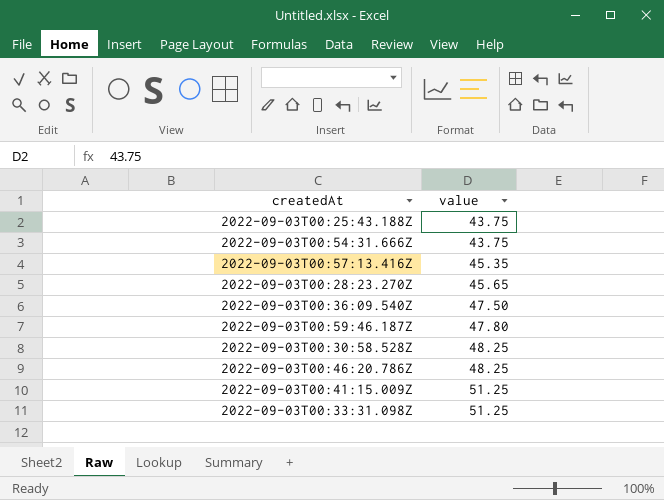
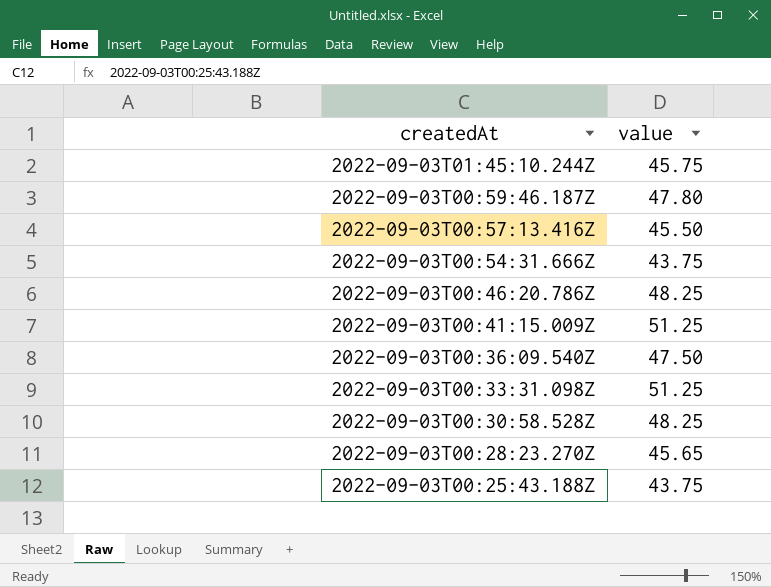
row order: value ascending -> createdAt descending
row 2022-09-03T01:45:10.244Z: none -> 45.75
2022-09-03T00:57:13.416Z | value: 45.35 -> 45.50

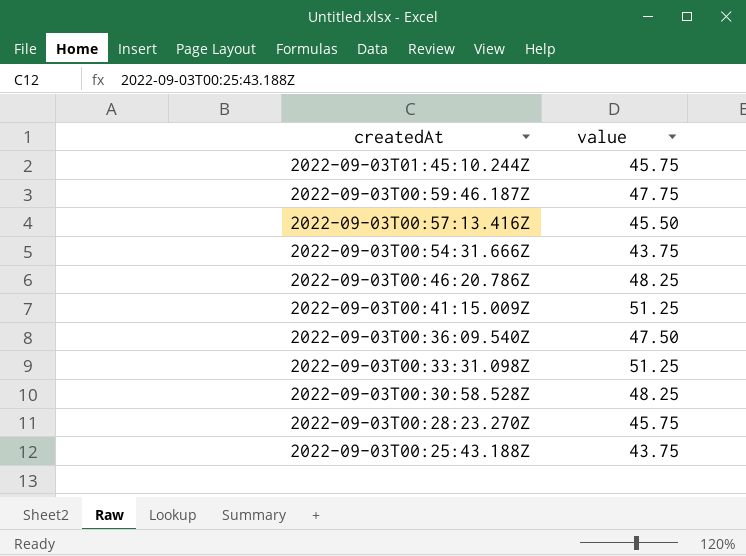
2022-09-03T00:59:46.187Z | value: 47.80 -> 47.75
2022-09-03T00:28:23.270Z | value: 45.65 -> 45.75

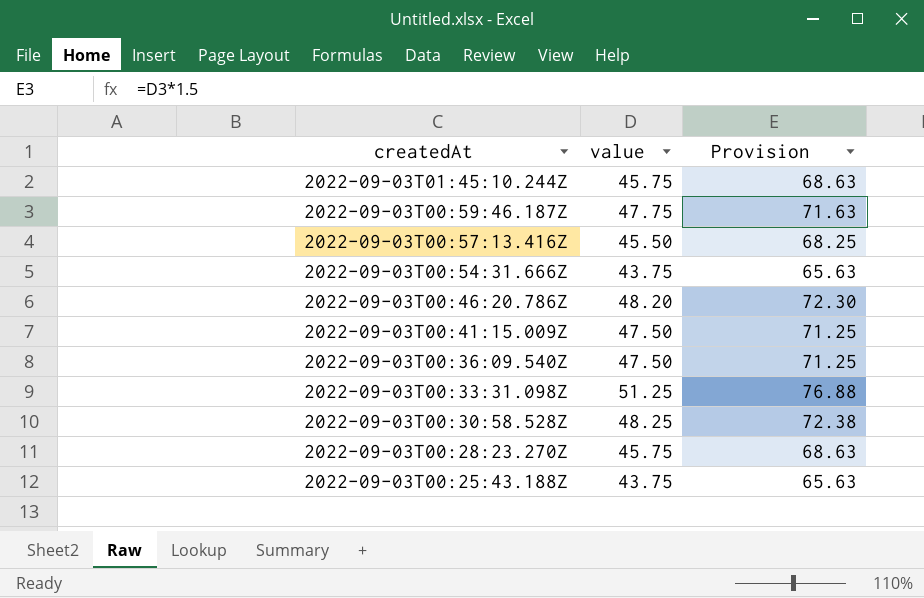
column Provision | formula: none -> [value] * 1.5
2022-09-03T00:46:20.786Z | value: 48.25 -> 48.20
2022-09-03T00:41:15.009Z | value: 51.25 -> 47.50

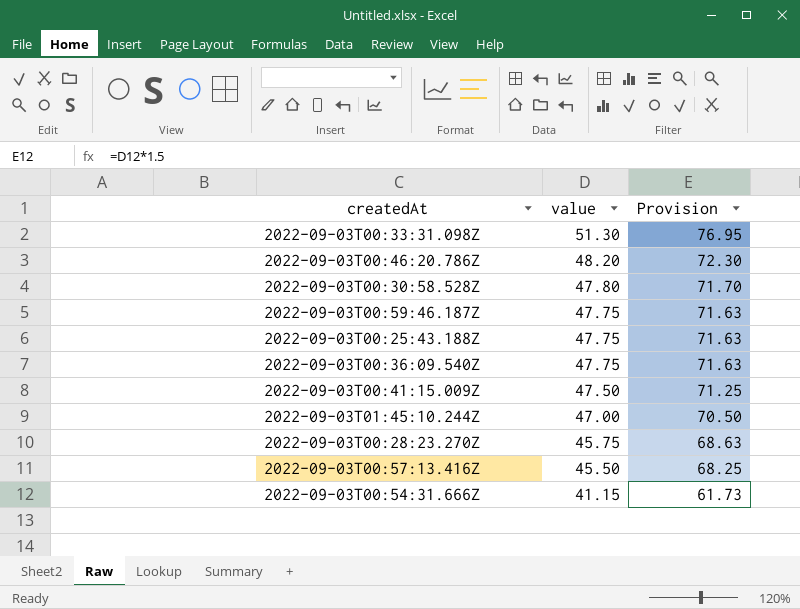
row order: createdAt descending -> value descending
2022-09-03T00:33:31.098Z | value: 51.25 -> 51.30
2022-09-03T00:33:31.098Z | Provision: 76.88 -> 76.95
2022-09-03T00:30:58.528Z | value: 48.25 -> 47.80
2022-09-03T00:30:58.528Z | Provision: 72.38 -> 71.70
2022-09-03T00:25:43.188Z | value: 43.75 -> 47.75
2022-09-03T00:25:43.188Z | Provision: 65.63 -> 71.63
2022-09-03T00:36:09.540Z | value: 47.50 -> 47.75
2022-09-03T00:36:09.540Z | Provision: 71.25 -> 71.63
2022-09-03T01:45:10.244Z | value: 45.75 -> 47.00
2022-09-03T01:45:10.244Z | Provision: 68.63 -> 70.50
2022-09-03T00:54:31.666Z | value: 43.75 -> 41.15
2022-09-03T00:54:31.666Z | Provision: 65.63 -> 61.73

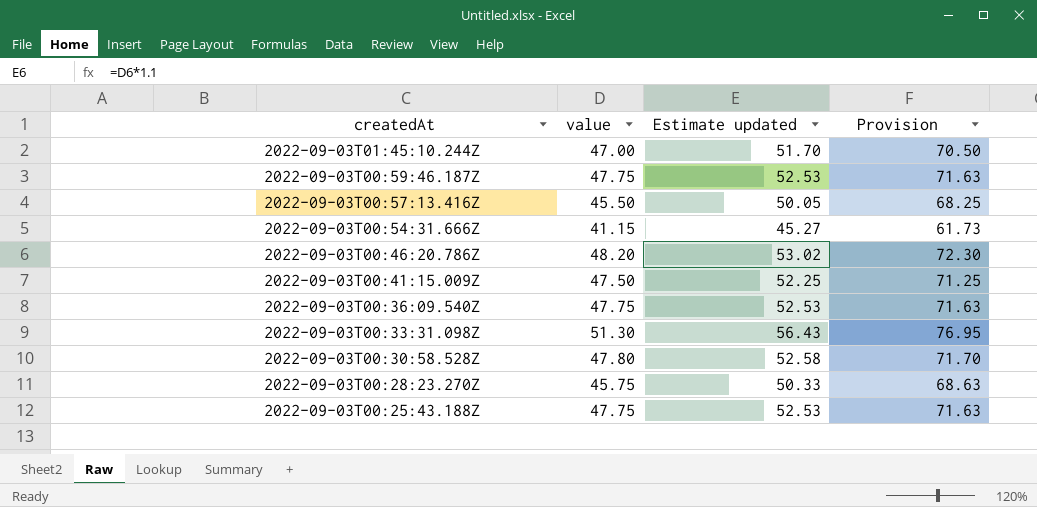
row order: value descending -> createdAt descending
column Estimate updated | formula: none -> [value] * 1.1

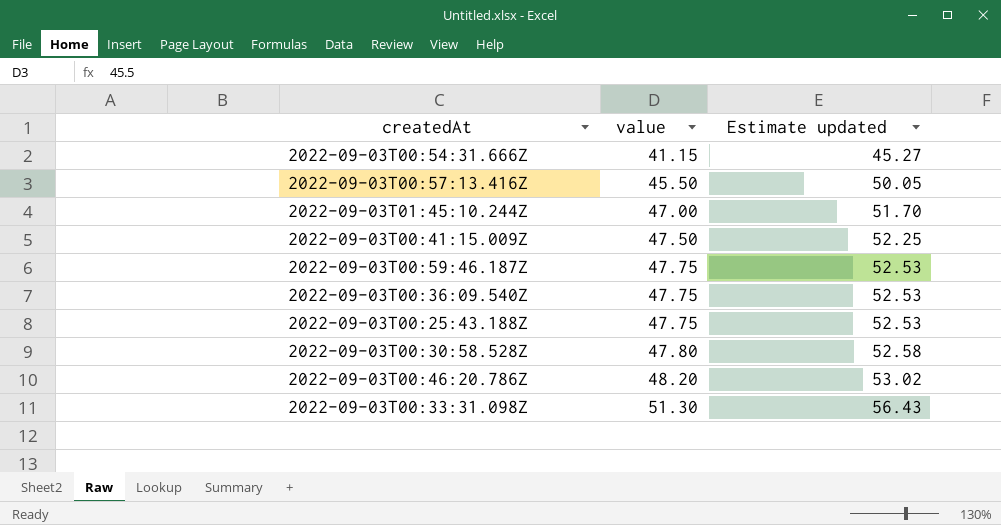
row order: createdAt descending -> value ascending
column Provision | formula: [value] * 1.5 -> none
row 2022-09-03T00:28:23.270Z: 45.75 | 50.33 | 68.63 -> none

